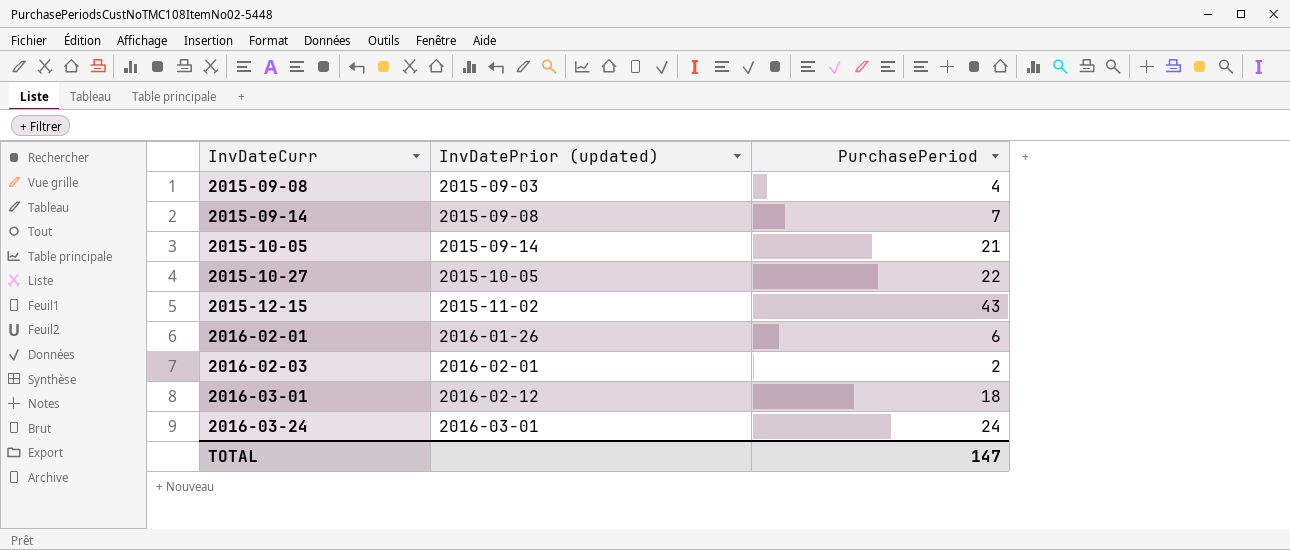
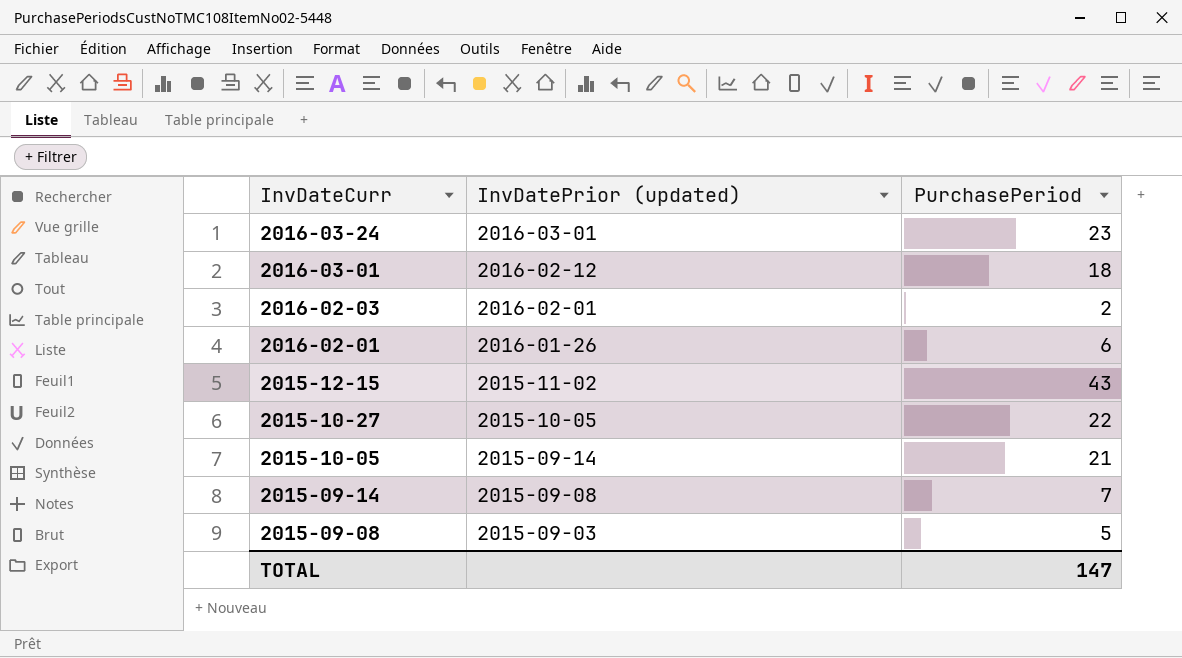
row order: InvDateCurr ascending -> InvDateCurr descending
2016-03-24 | PurchasePeriod: 24 -> 23
2015-09-08 | PurchasePeriod: 4 -> 5

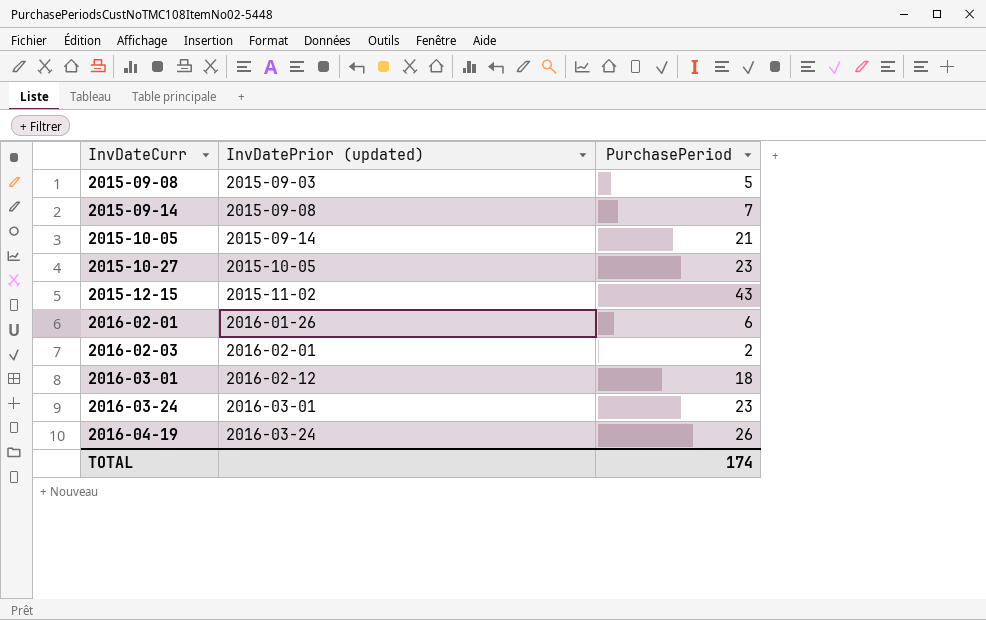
row order: InvDateCurr descending -> InvDateCurr ascending
2015-10-27 | PurchasePeriod: 22 -> 23
row 2016-04-19: none -> 2016-03-24 | 26
TOTAL | PurchasePeriod: 147 -> 174

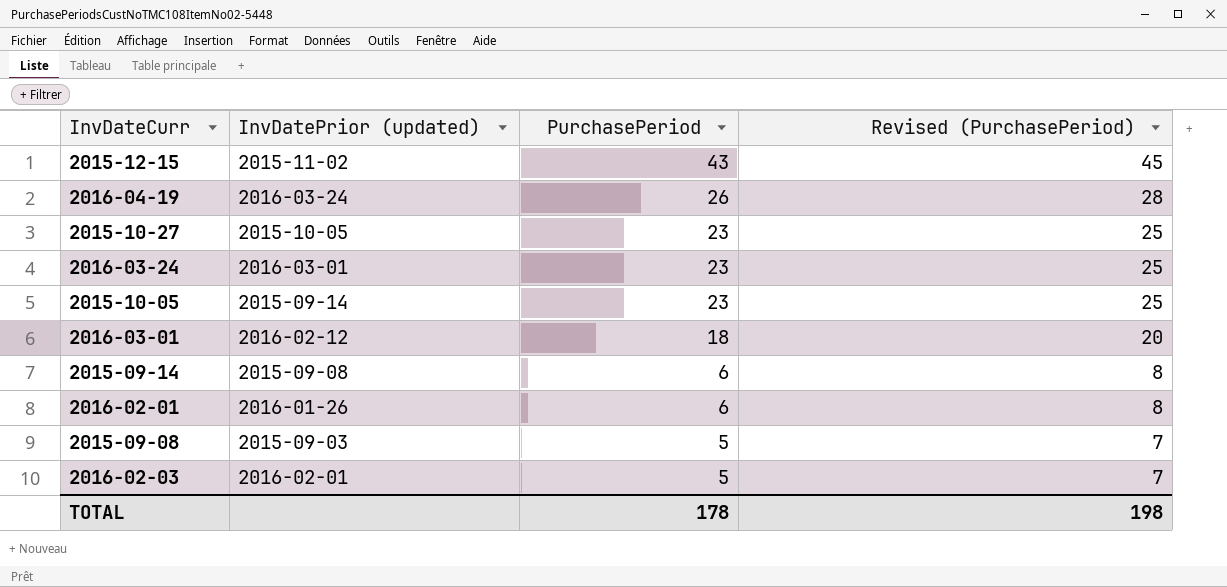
row order: InvDateCurr ascending -> PurchasePeriod descending
column Revised (PurchasePeriod) | formula: none -> [PurchasePeriod] + 2
2015-10-05 | PurchasePeriod: 21 -> 23
2015-09-14 | PurchasePeriod: 7 -> 6
2016-02-03 | PurchasePeriod: 2 -> 5
TOTAL | PurchasePeriod: 174 -> 178

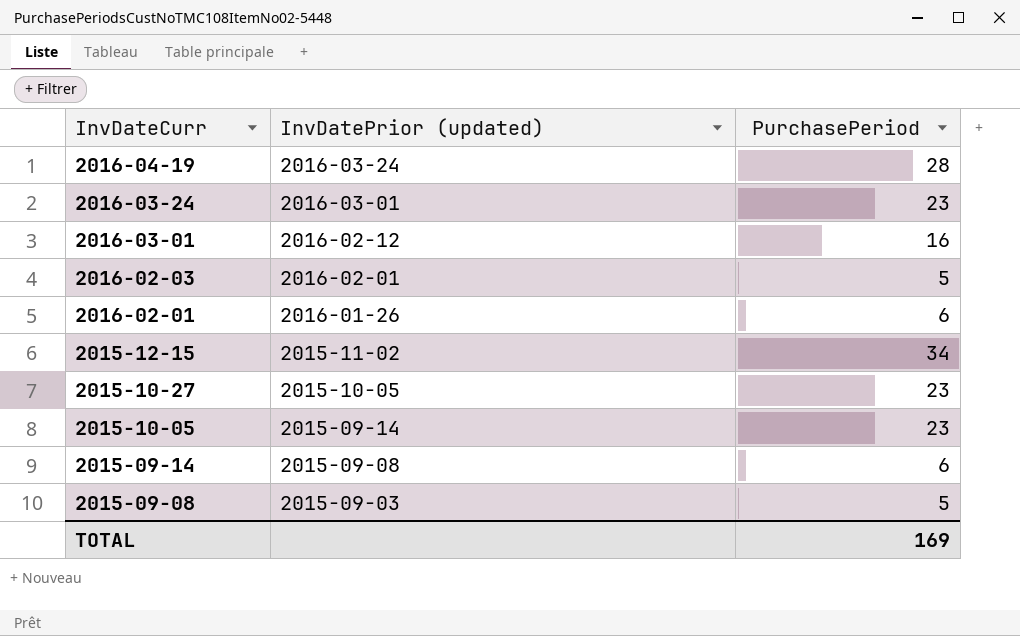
row order: PurchasePeriod descending -> InvDateCurr descending
column Revised (PurchasePeriod) | formula: [PurchasePeriod] + 2 -> none
2016-04-19 | PurchasePeriod: 26 -> 28
2016-03-01 | PurchasePeriod: 18 -> 16
2015-12-15 | PurchasePeriod: 43 -> 34
TOTAL | PurchasePeriod: 178 -> 169

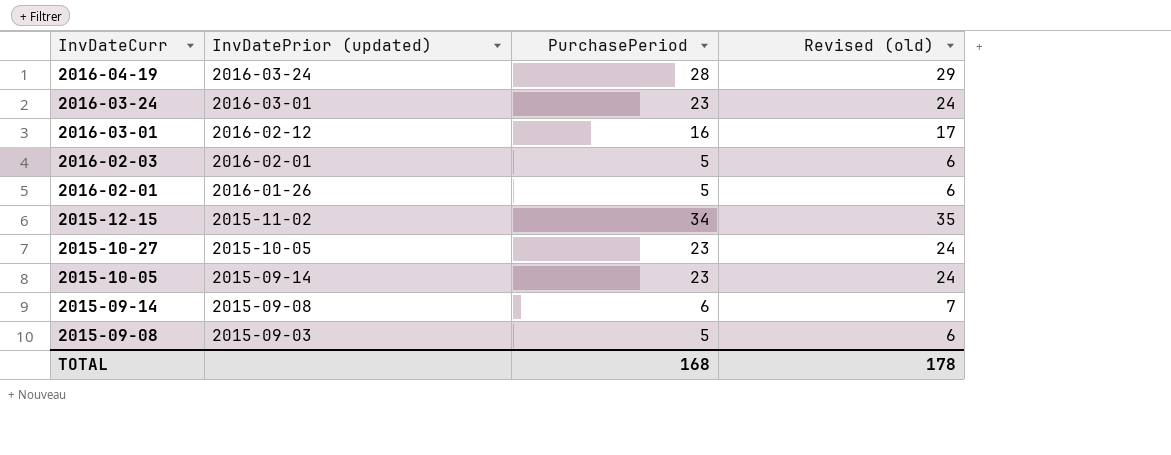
column Revised (old) | formula: none -> [PurchasePeriod] + 1
2016-02-01 | PurchasePeriod: 6 -> 5
TOTAL | PurchasePeriod: 169 -> 168

